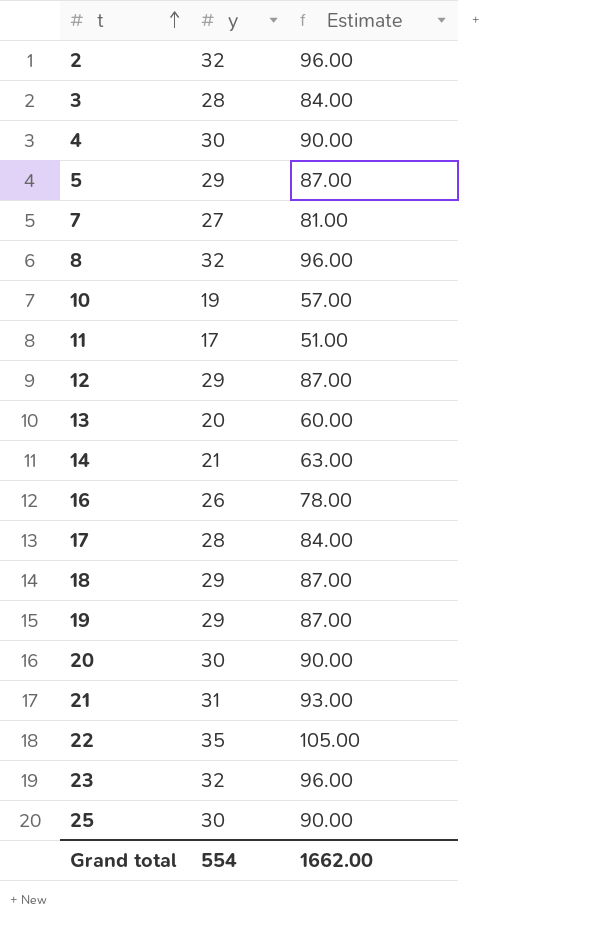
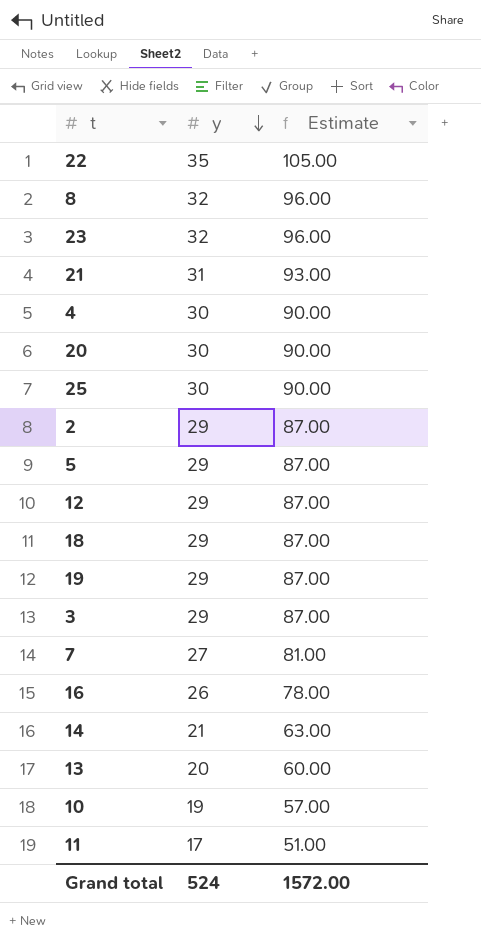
row order: t ascending -> y descending
row 17: 28 | 84.00 -> none
2 | y: 32 -> 29
2 | Estimate: 96.00 -> 87.00
3 | y: 28 -> 29
3 | Estimate: 84.00 -> 87.00
Grand total | y: 554 -> 524
Grand total | Estimate: 1662.00 -> 1572.00

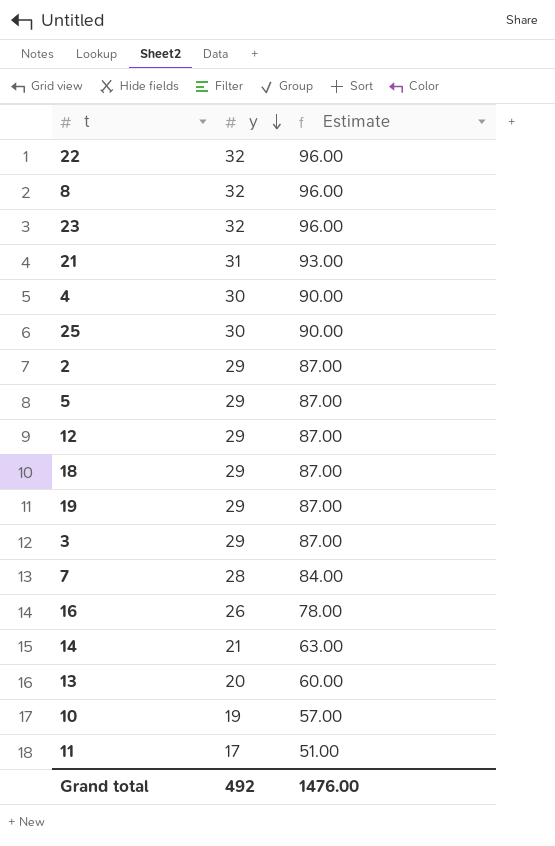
row 20: 30 | 90.00 -> none
22 | y: 35 -> 32
22 | Estimate: 105.00 -> 96.00
7 | y: 27 -> 28
7 | Estimate: 81.00 -> 84.00
Grand total | y: 524 -> 492
Grand total | Estimate: 1572.00 -> 1476.00

